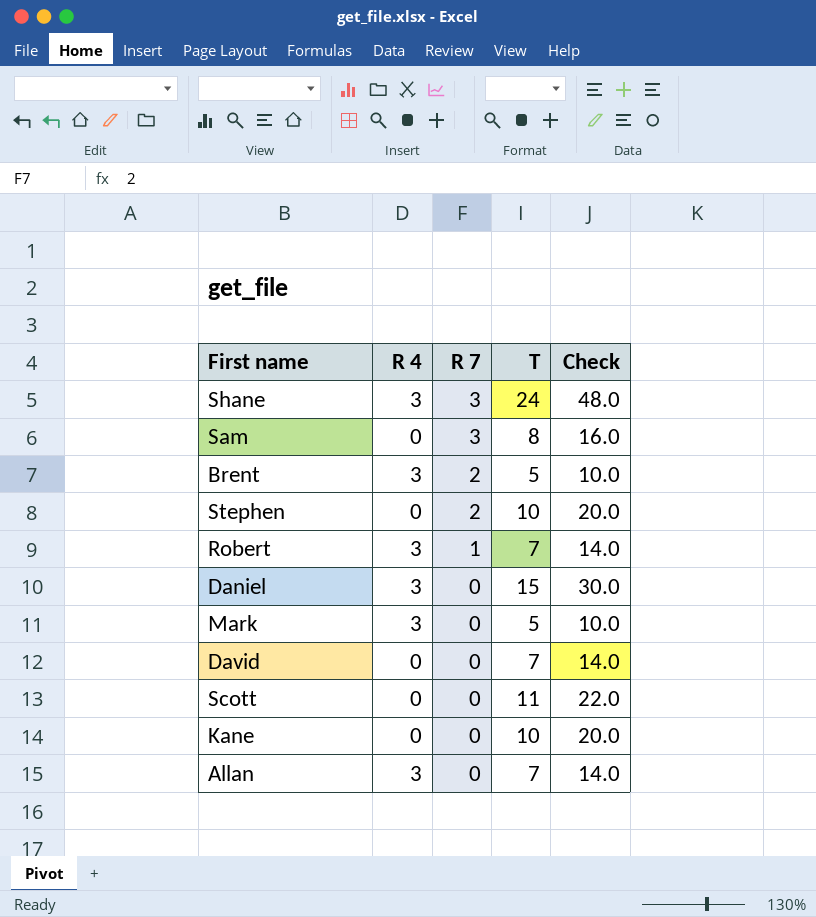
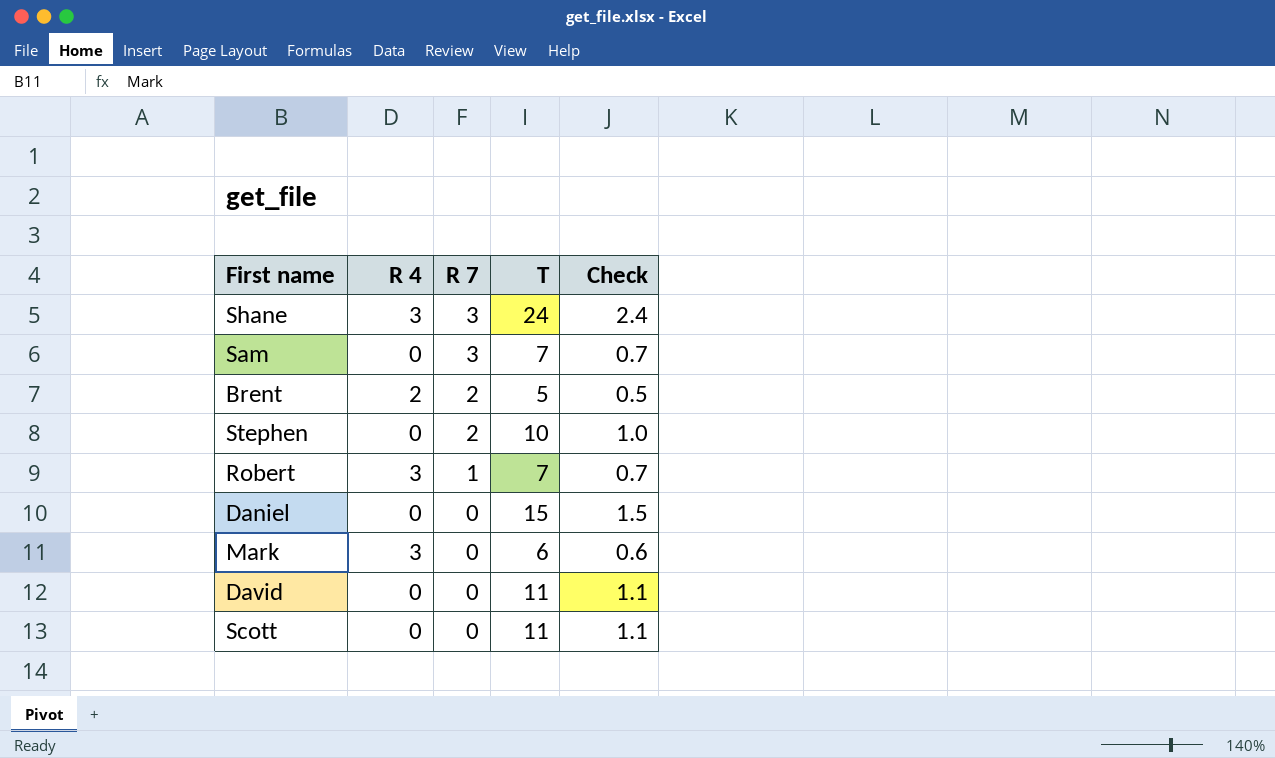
column Check | formula: [T] * 2 -> [T] * 0.1
row Kane: 0 | 0 | 10 | 20.0 -> none
row Allan: 3 | 0 | 7 | 14.0 -> none
Sam | T: 8 -> 7
Brent | R 4: 3 -> 2
Daniel | R 4: 3 -> 0
Mark | T: 5 -> 6
David | T: 7 -> 11

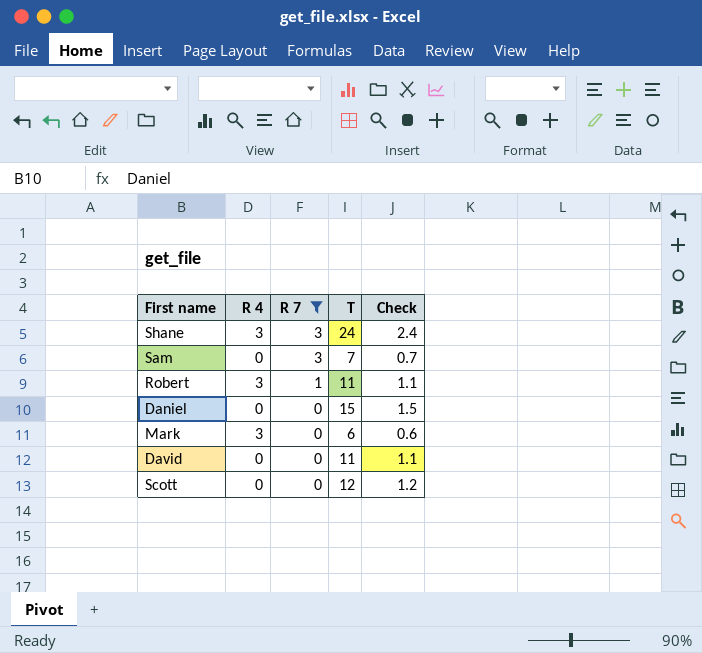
filter: none -> R 7 != 2
Robert | T: 7 -> 11
Robert | Check: 0.7 -> 1.1
Scott | T: 11 -> 12
Scott | Check: 1.1 -> 1.2

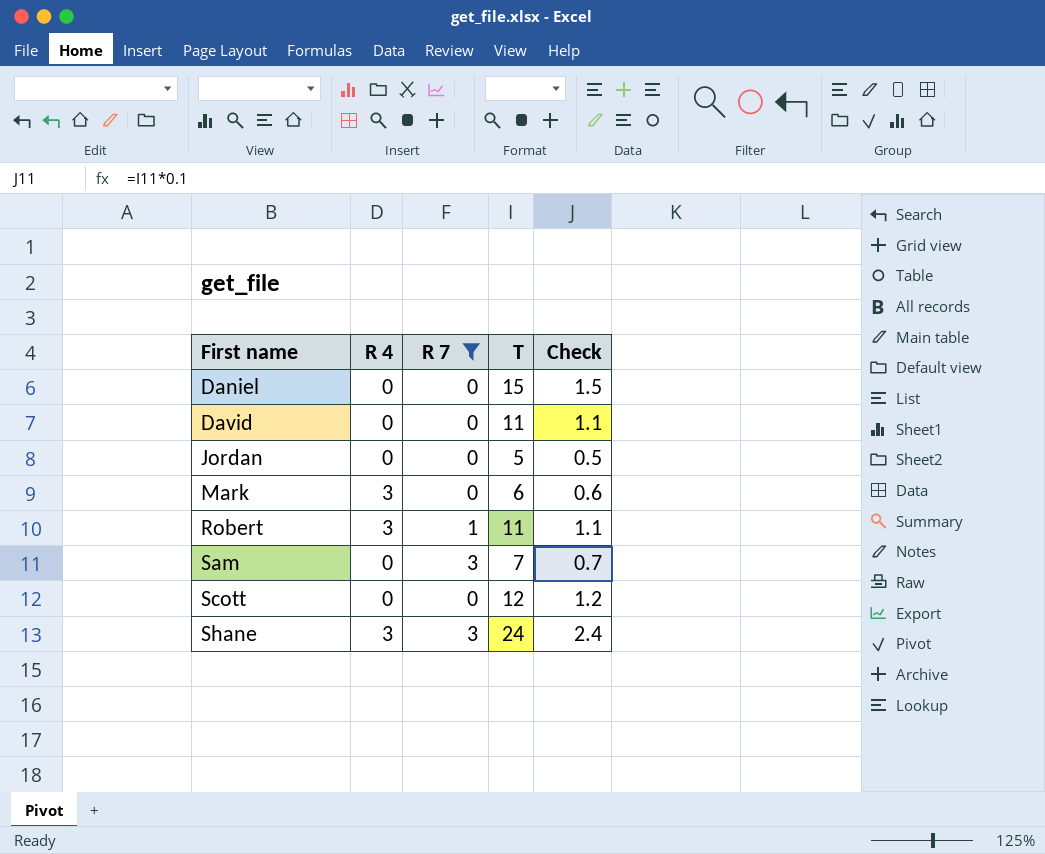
row order: R 7 descending -> First name ascending
row Jordan: none -> 0 | 0 | 5 | 0.5

